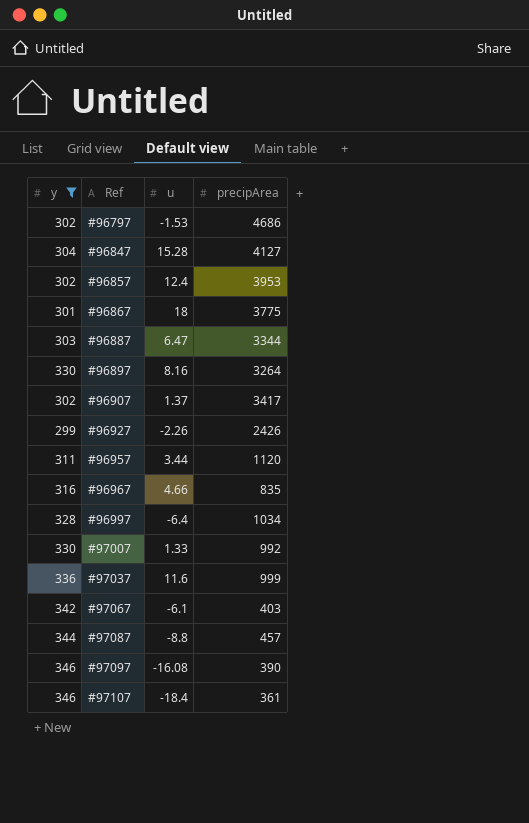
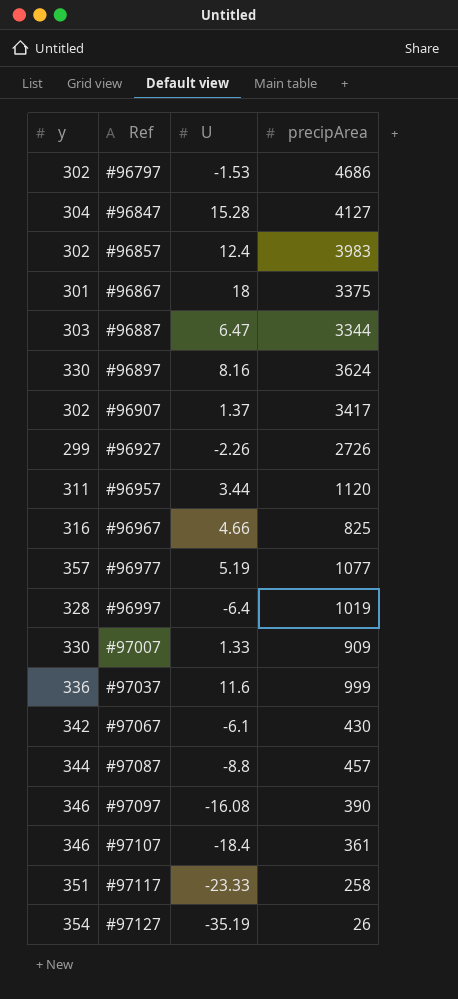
filter: y <= 346 -> none
column name: u -> U
#96857 | precipArea: 3953 -> 3983
#96867 | precipArea: 3775 -> 3375
#96897 | precipArea: 3264 -> 3624
#96927 | precipArea: 2426 -> 2726
#96967 | precipArea: 835 -> 825
#96997 | precipArea: 1034 -> 1019
#97007 | precipArea: 992 -> 909
#97067 | precipArea: 403 -> 430

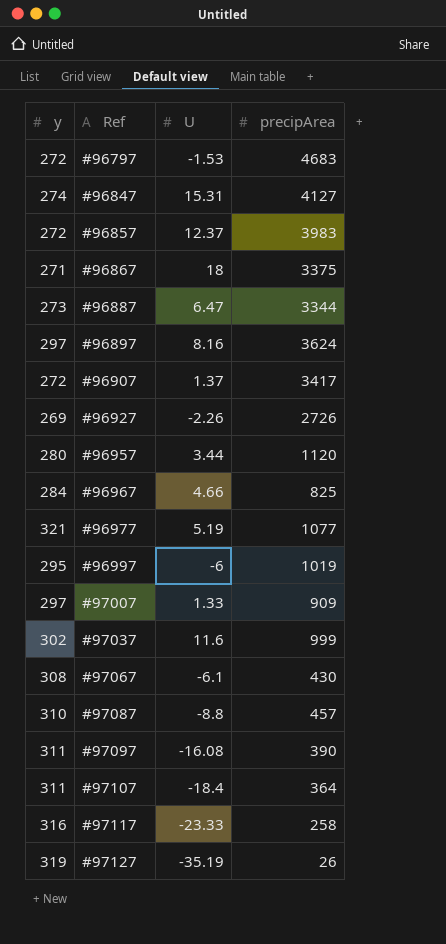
#96797 | y: 302 -> 272
#96797 | precipArea: 4686 -> 4683
#96847 | y: 304 -> 274
#96847 | U: 15.28 -> 15.31
#96857 | y: 302 -> 272
#96857 | U: 12.4 -> 12.37
#96867 | y: 301 -> 271
#96887 | y: 303 -> 273
#96897 | y: 330 -> 297
#96907 | y: 302 -> 272
#96927 | y: 299 -> 269
#96957 | y: 311 -> 280
#96967 | y: 316 -> 284
#96977 | y: 357 -> 321
#96997 | y: 328 -> 295
#96997 | U: -6.4 -> -6
#97007 | y: 330 -> 297
#97037 | y: 336 -> 302
#97067 | y: 342 -> 308
#97087 | y: 344 -> 310
#97097 | y: 346 -> 311
#97107 | y: 346 -> 311
#97107 | precipArea: 361 -> 364
#97117 | y: 351 -> 316
#97127 | y: 354 -> 319

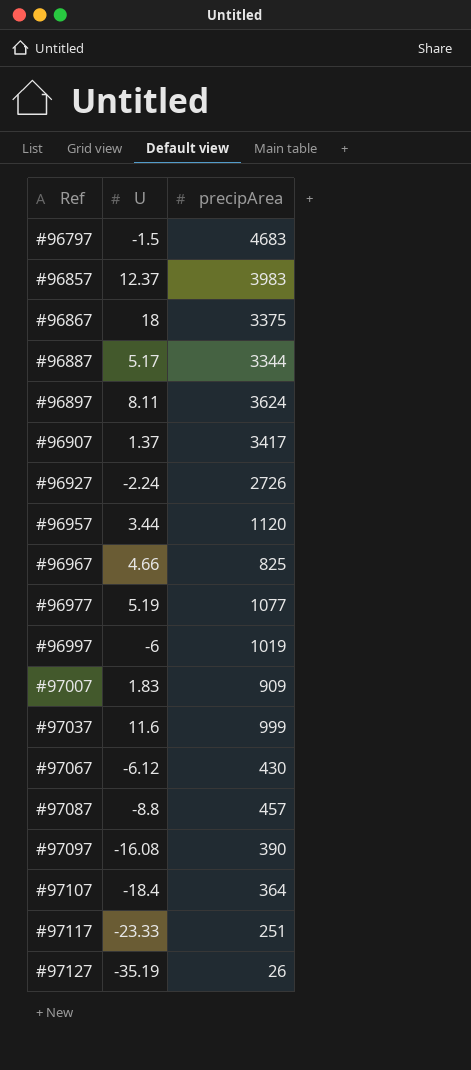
column y | position: 1 -> none
row #96847: 274 | 15.31 | 4127 -> none
#96797 | U: -1.53 -> -1.5
#96887 | U: 6.47 -> 5.17
#96897 | U: 8.16 -> 8.11
#96927 | U: -2.26 -> -2.24
#97007 | U: 1.33 -> 1.83
#97067 | U: -6.1 -> -6.12
#97117 | precipArea: 258 -> 251

